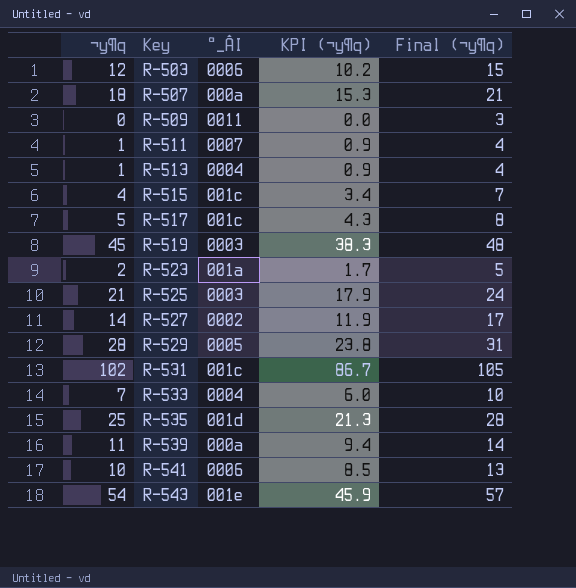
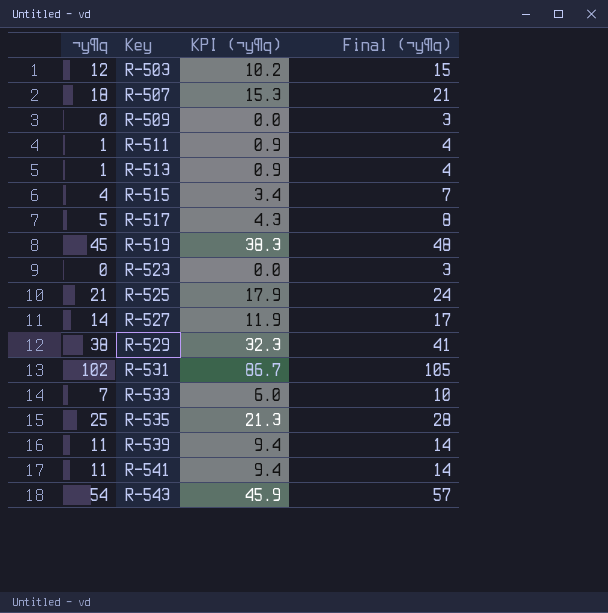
column °_ÂI | position: 3 -> none
R-523 | ¬y¶q: 2 -> 0
R-523 | KPI (¬y¶q): 1.7 -> 0.0
R-523 | Final (¬y¶q): 5 -> 3
R-529 | ¬y¶q: 28 -> 38
R-529 | KPI (¬y¶q): 23.8 -> 32.3
R-529 | Final (¬y¶q): 31 -> 41
R-541 | ¬y¶q: 10 -> 11
R-541 | KPI (¬y¶q): 8.5 -> 9.4
R-541 | Final (¬y¶q): 13 -> 14

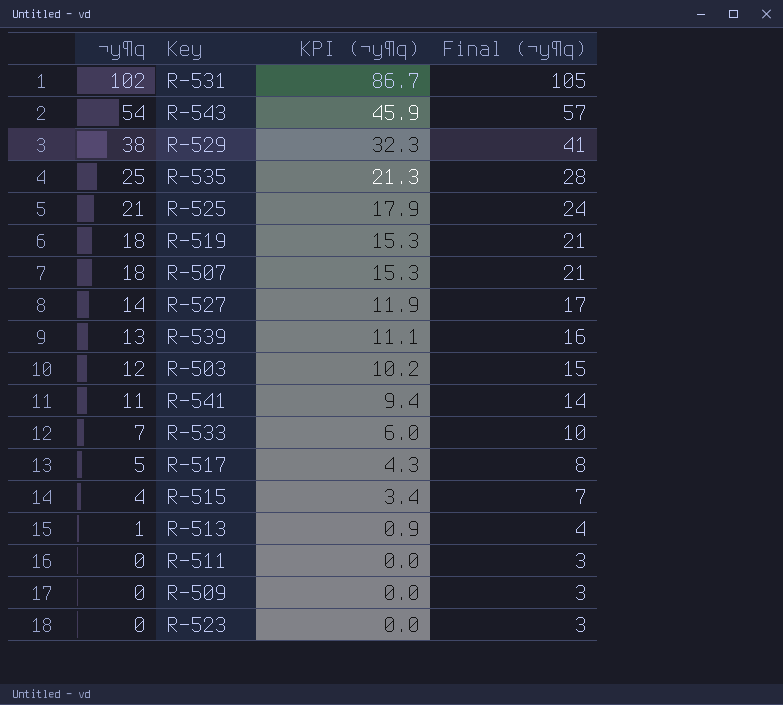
row order: Key ascending -> ¬y¶q descending
R-519 | ¬y¶q: 45 -> 18
R-519 | KPI (¬y¶q): 38.3 -> 15.3
R-519 | Final (¬y¶q): 48 -> 21
R-539 | ¬y¶q: 11 -> 13
R-539 | KPI (¬y¶q): 9.4 -> 11.1
R-539 | Final (¬y¶q): 14 -> 16
R-511 | ¬y¶q: 1 -> 0
R-511 | KPI (¬y¶q): 0.9 -> 0.0
R-511 | Final (¬y¶q): 4 -> 3

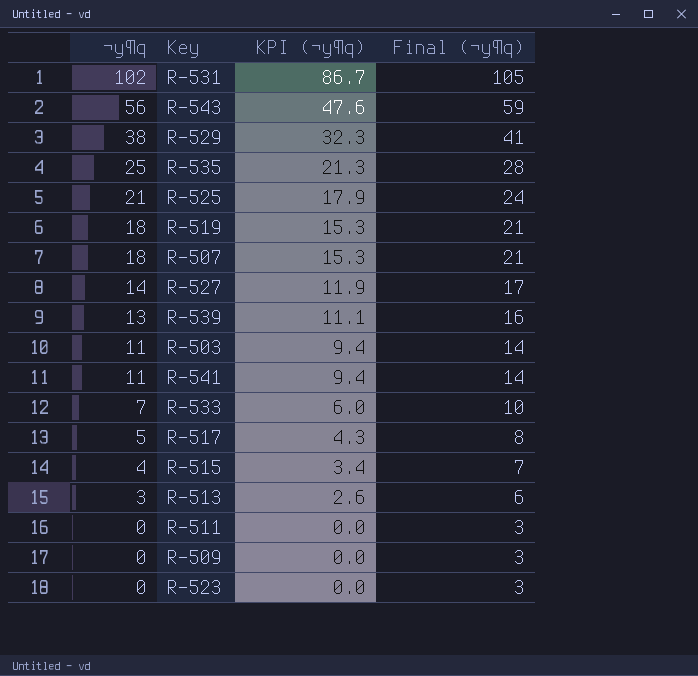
R-543 | ¬y¶q: 54 -> 56
R-543 | KPI (¬y¶q): 45.9 -> 47.6
R-543 | Final (¬y¶q): 57 -> 59
R-503 | ¬y¶q: 12 -> 11
R-503 | KPI (¬y¶q): 10.2 -> 9.4
R-503 | Final (¬y¶q): 15 -> 14
R-513 | ¬y¶q: 1 -> 3
R-513 | KPI (¬y¶q): 0.9 -> 2.6
R-513 | Final (¬y¶q): 4 -> 6

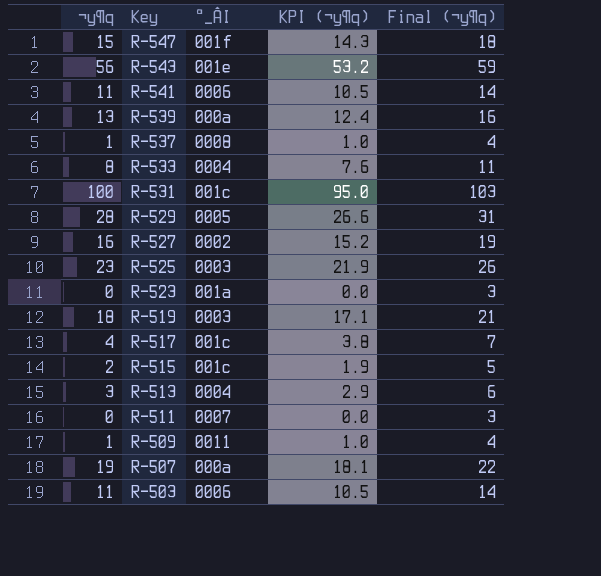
row order: ¬y¶q descending -> Key descending
column °_ÂI | position: none -> 3
column KPI (¬y¶q) | formula: [¬y¶q] * 0.85 -> [¬y¶q] * 0.95
row R-535: 25 | 21.3 | 28 -> none
row R-547: none -> 15 | 001f | 14.3 | 18
row R-537: none -> 1 | 0008 | 1.0 | 4
R-533 | ¬y¶q: 7 -> 8
R-533 | Final (¬y¶q): 10 -> 11
R-531 | ¬y¶q: 102 -> 100
R-531 | Final (¬y¶q): 105 -> 103
R-529 | ¬y¶q: 38 -> 28
R-529 | Final (¬y¶q): 41 -> 31
R-527 | ¬y¶q: 14 -> 16
R-527 | Final (¬y¶q): 17 -> 19
R-525 | ¬y¶q: 21 -> 23
R-525 | Final (¬y¶q): 24 -> 26
R-517 | ¬y¶q: 5 -> 4
R-517 | Final (¬y¶q): 8 -> 7
R-515 | ¬y¶q: 4 -> 2
R-515 | Final (¬y¶q): 7 -> 5
R-509 | ¬y¶q: 0 -> 1
R-509 | Final (¬y¶q): 3 -> 4
R-507 | ¬y¶q: 18 -> 19
R-507 | Final (¬y¶q): 21 -> 22

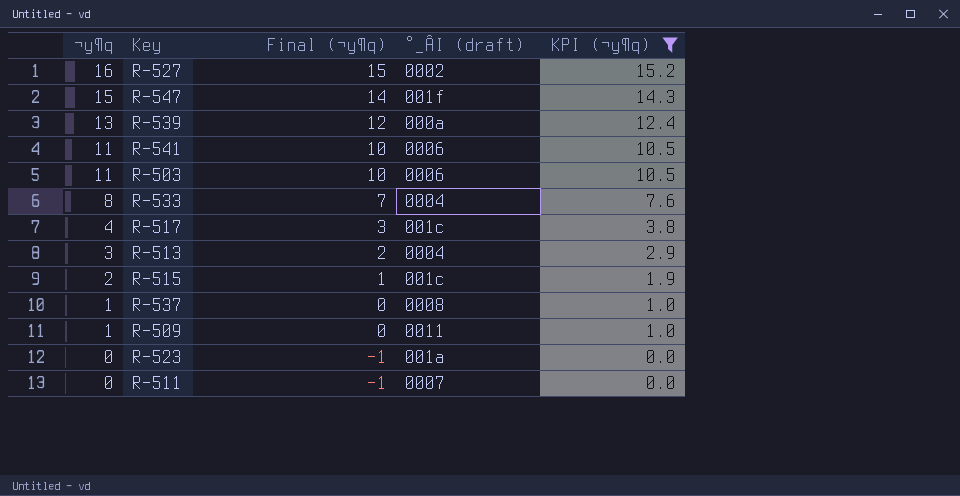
filter: none -> KPI (¬y¶q) <= 15.2
row order: Key descending -> ¬y¶q descending
column Final (¬y¶q) | formula: [¬y¶q] + 3 -> [¬y¶q] - 1
column Final (¬y¶q) | position: 5 -> 3
column name: °_ÂI -> °_ÂI (draft)

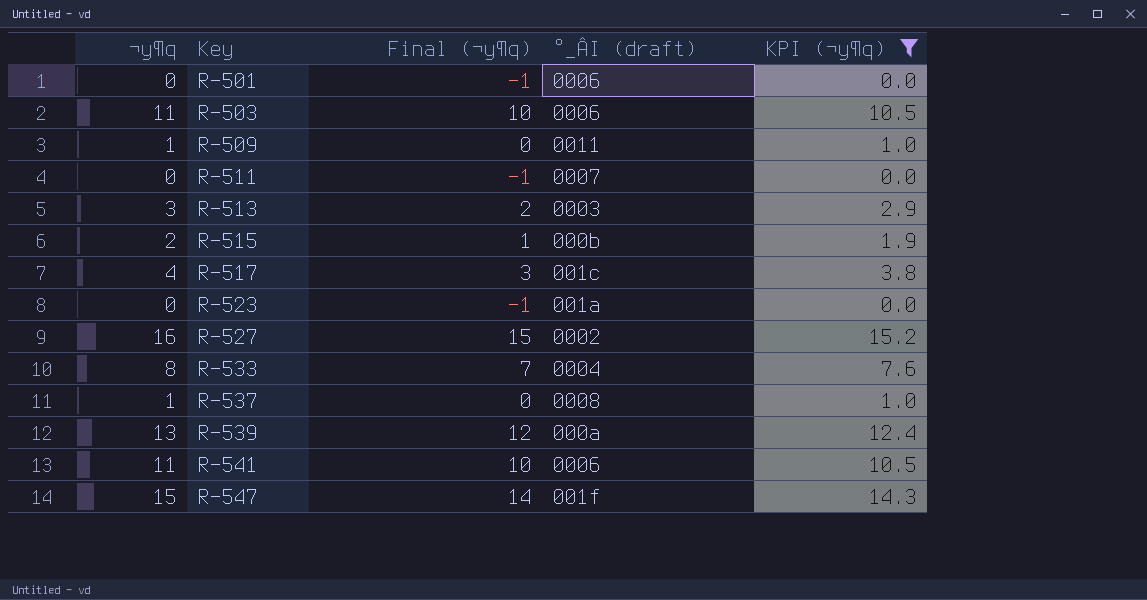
row order: ¬y¶q descending -> Key ascending
row R-501: none -> 0 | -1 | 0006 | 0.0
R-513 | °_ÂI (draft): 0004 -> 0003
R-515 | °_ÂI (draft): 001c -> 000b

